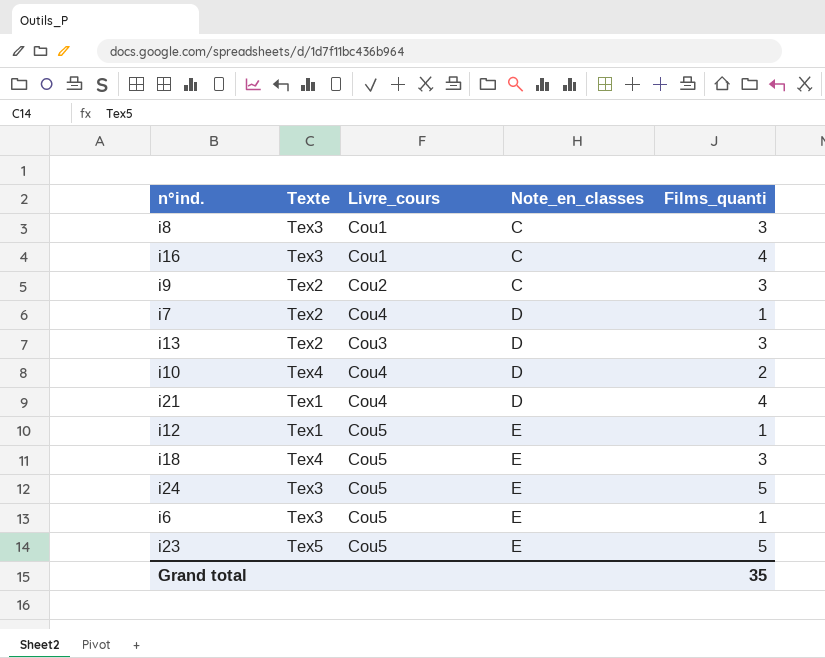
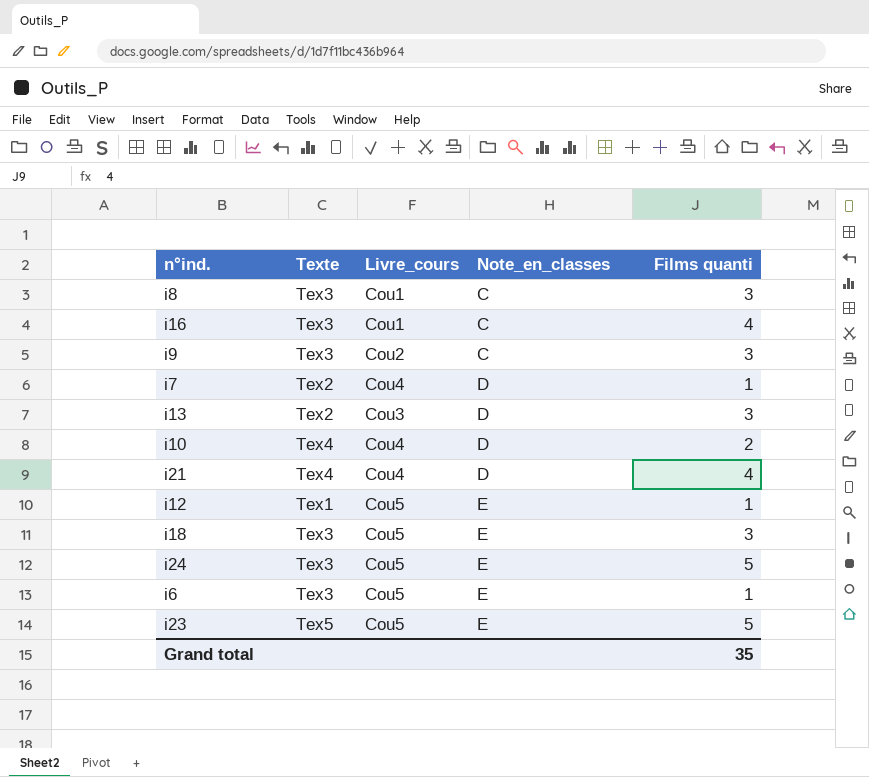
column name: Films_quanti -> Films quanti
i9 | Texte: Tex2 -> Tex3
i21 | Texte: Tex1 -> Tex4
i18 | Texte: Tex4 -> Tex3

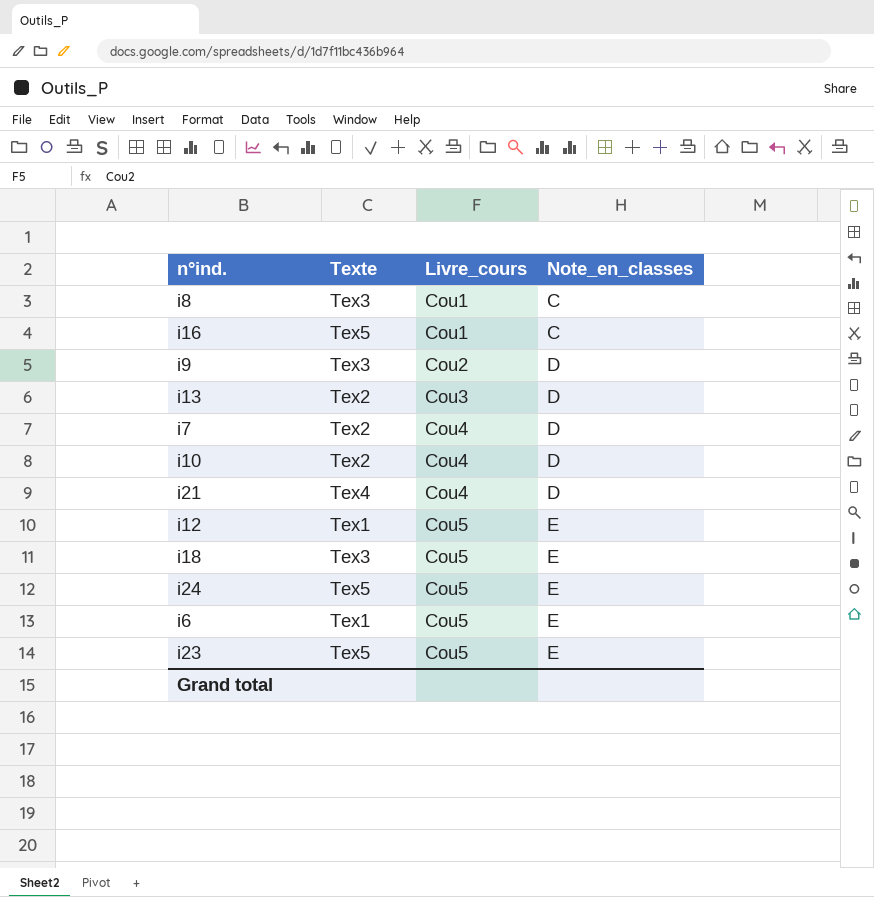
row order: Note_en_classes ascending -> Livre_cours ascending
column Films quanti | position: 5 -> none
i16 | Texte: Tex3 -> Tex5
i9 | Note_en_classes: C -> D
i10 | Texte: Tex4 -> Tex2
i24 | Texte: Tex3 -> Tex5
i6 | Texte: Tex3 -> Tex1

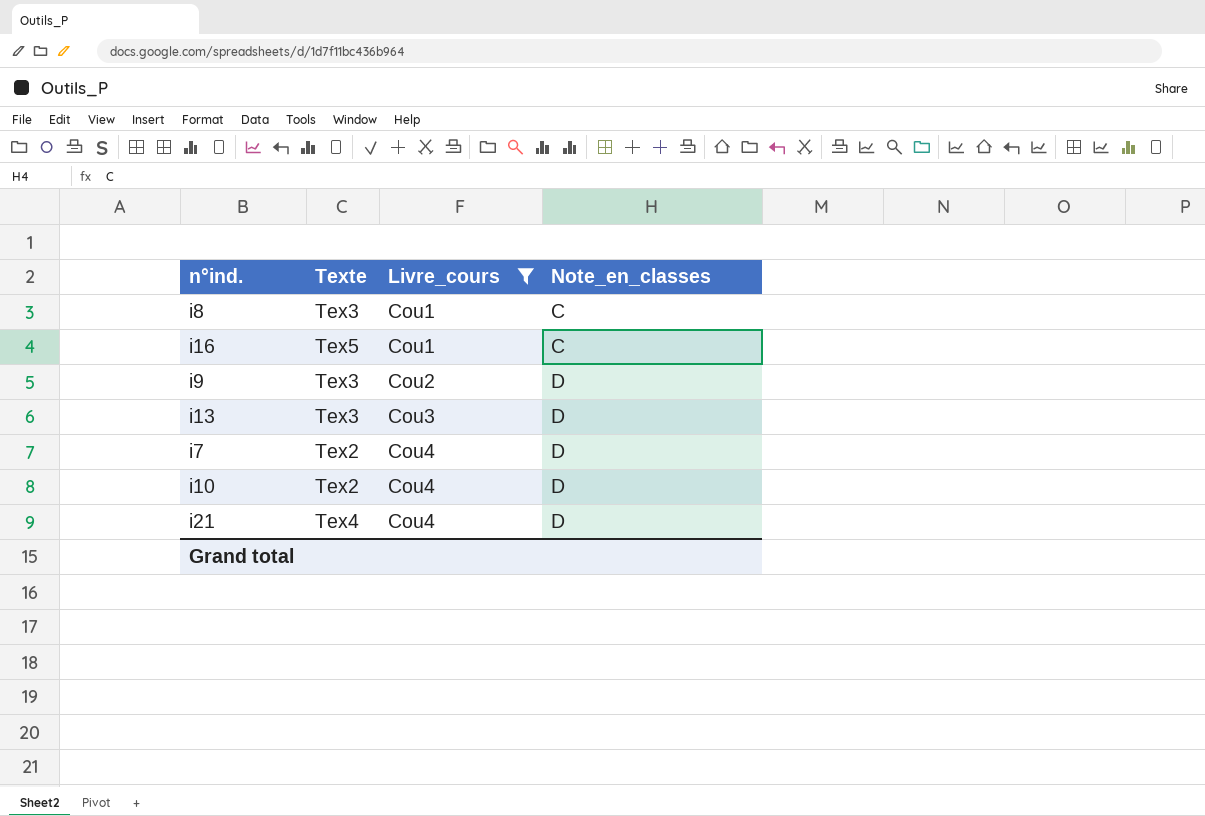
filter: none -> Livre_cours != Cou5
i13 | Texte: Tex2 -> Tex3

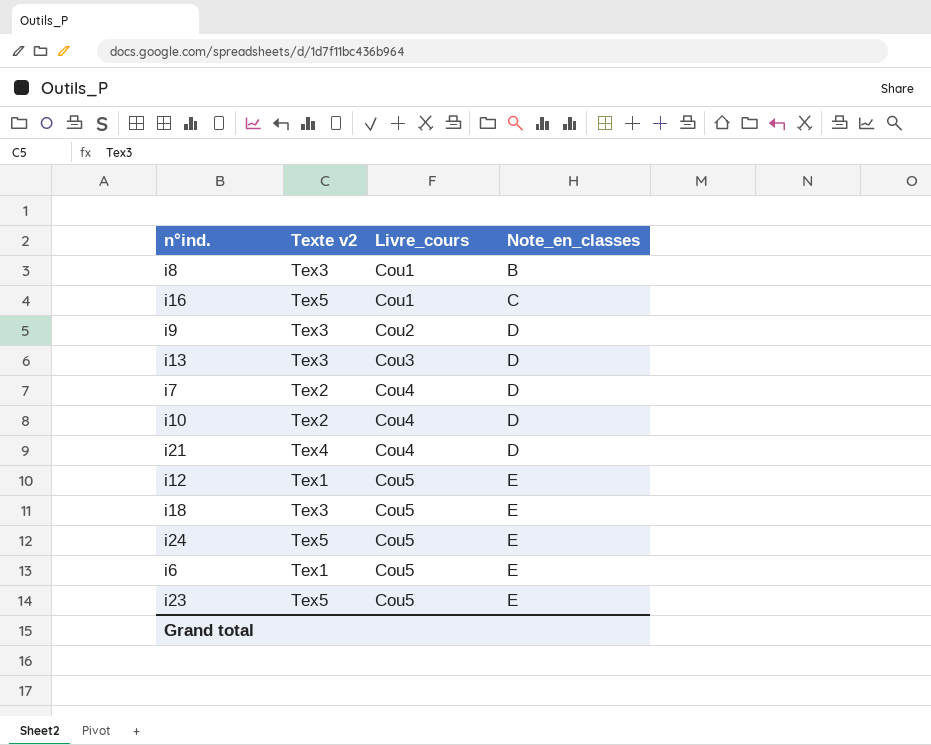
filter: Livre_cours != Cou5 -> none
column name: Texte -> Texte v2
i8 | Note_en_classes: C -> B

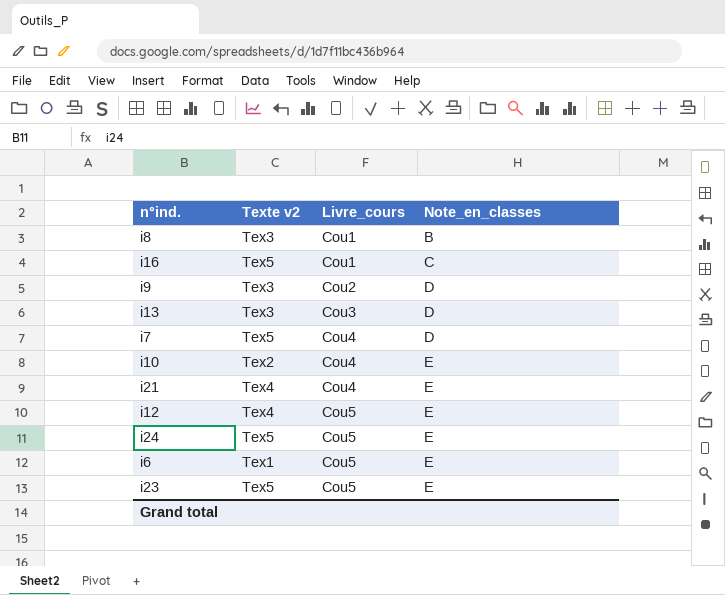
row i18: Tex3 | Cou5 | E -> none
i7 | Texte v2: Tex2 -> Tex5
i10 | Note_en_classes: D -> E
i21 | Note_en_classes: D -> E
i12 | Texte v2: Tex1 -> Tex4

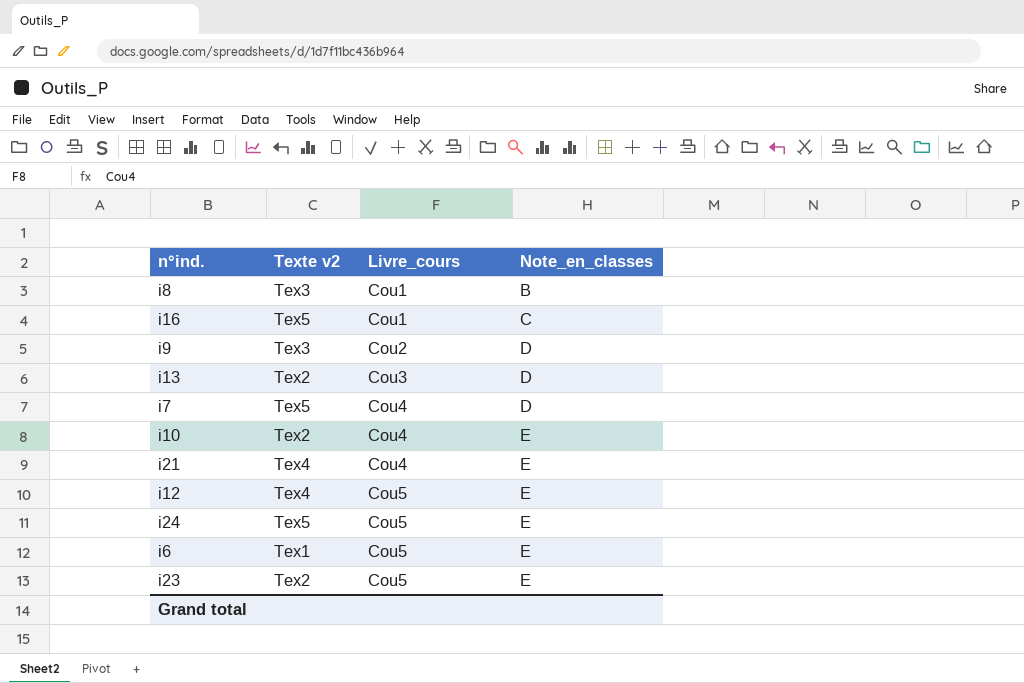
i13 | Texte v2: Tex3 -> Tex2
i23 | Texte v2: Tex5 -> Tex2

